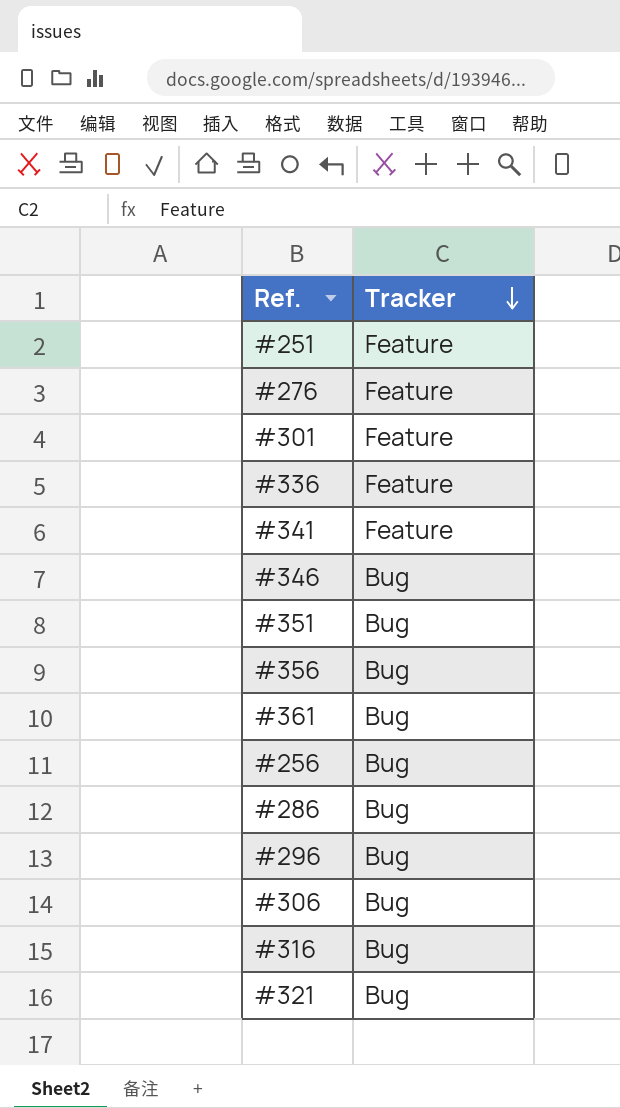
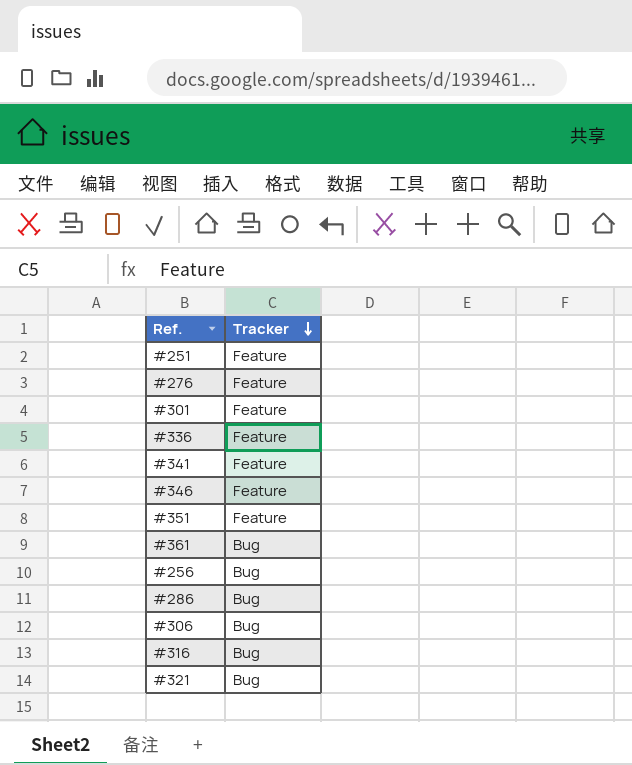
row #356: Bug -> none
row #296: Bug -> none
#346 | Tracker: Bug -> Feature
#351 | Tracker: Bug -> Feature

